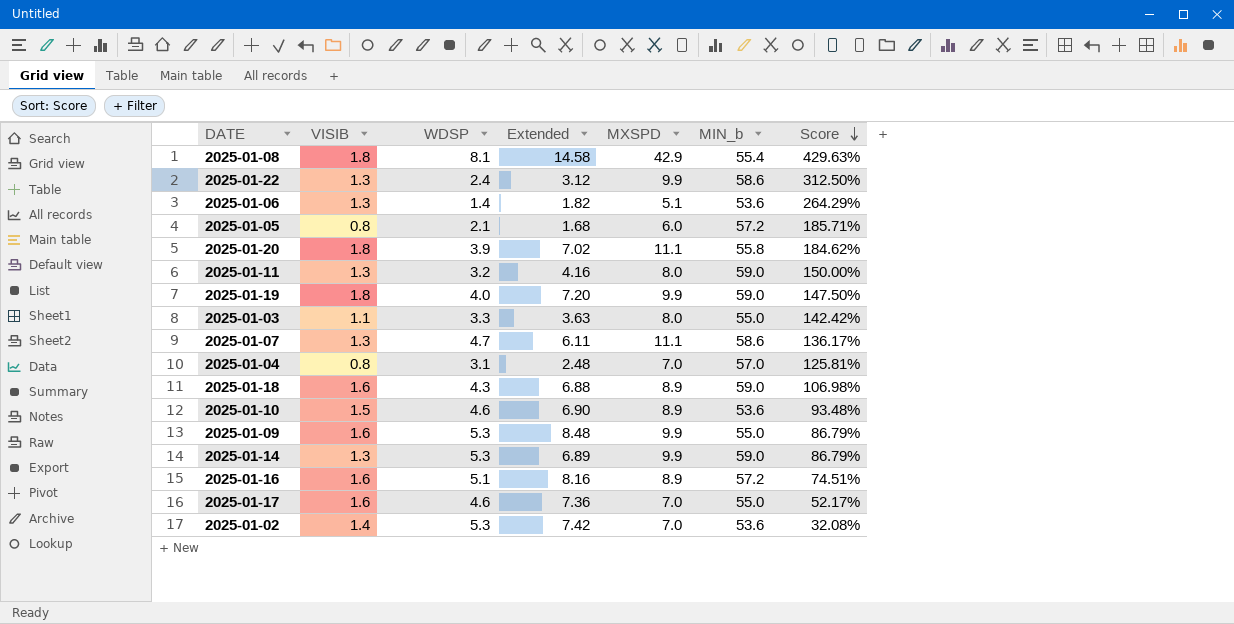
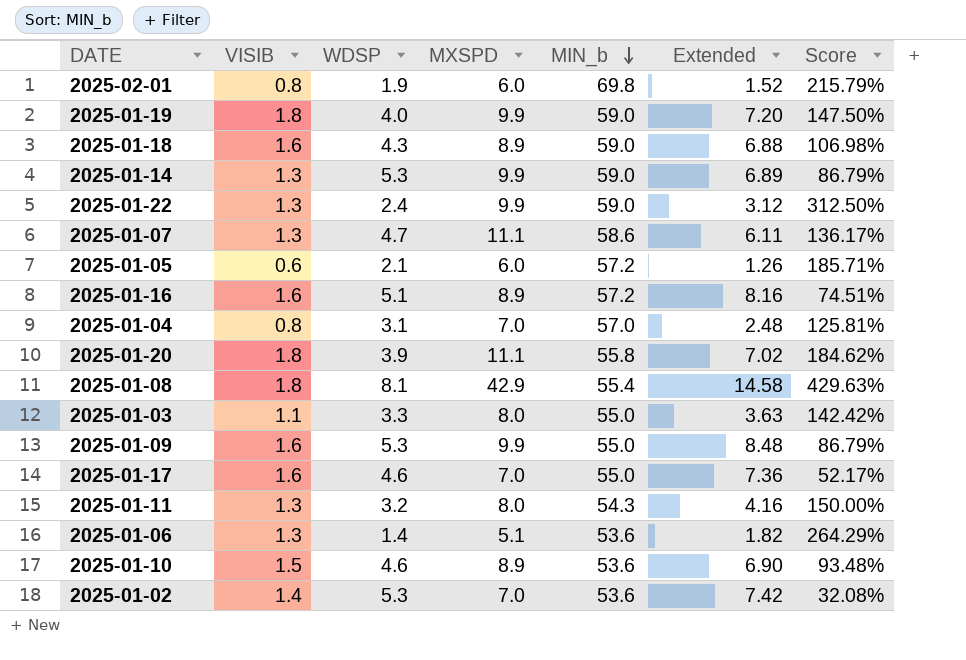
row order: Score descending -> MIN_b descending
column Extended | position: 4 -> 6
row 2025-02-01: none -> 0.8 | 1.9 | 6.0 | 69.8 | 1.52 | 215.79%
2025-01-22 | MIN_b: 58.6 -> 59.0
2025-01-05 | VISIB: 0.8 -> 0.6
2025-01-05 | Extended: 1.68 -> 1.26
2025-01-11 | MIN_b: 59.0 -> 54.3

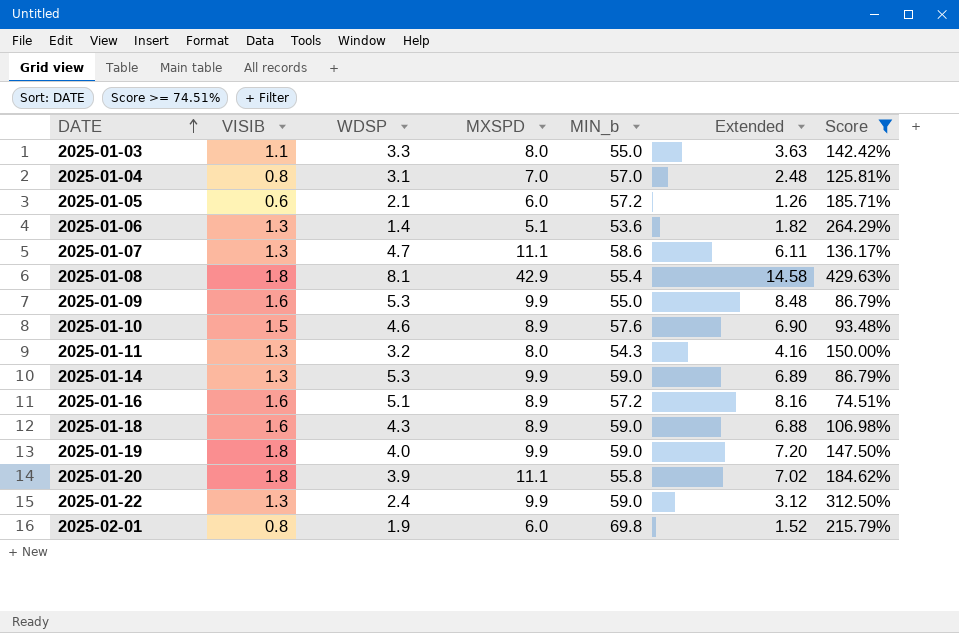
filter: none -> Score >= 74.51%
row order: MIN_b descending -> DATE ascending
2025-01-10 | MIN_b: 53.6 -> 57.6

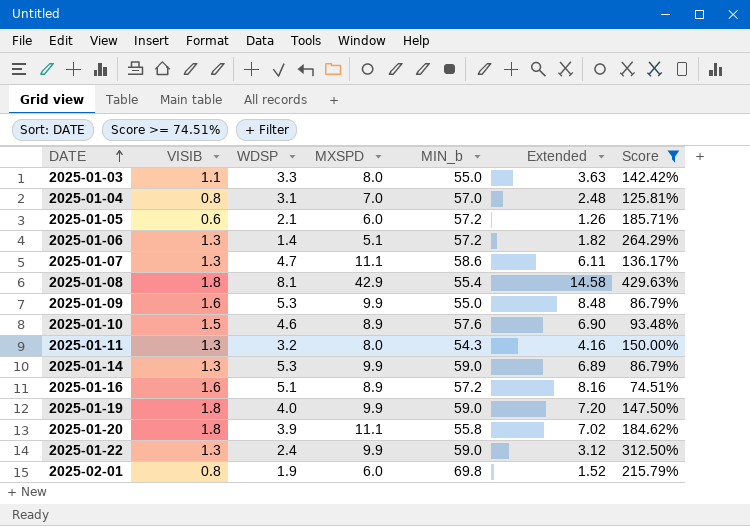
row 2025-01-18: 1.6 | 4.3 | 8.9 | 59.0 | 6.88 | 106.98% -> none
2025-01-06 | MIN_b: 53.6 -> 57.2

